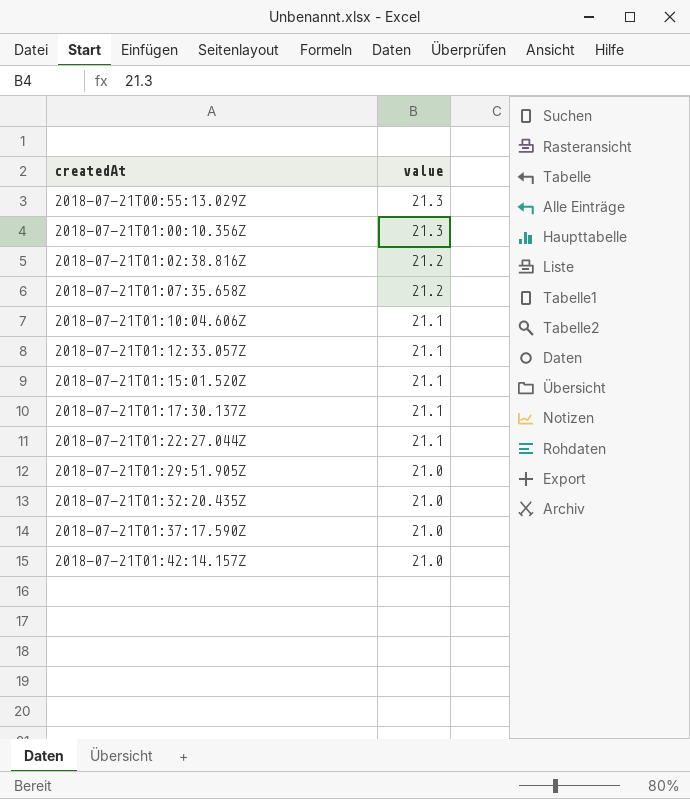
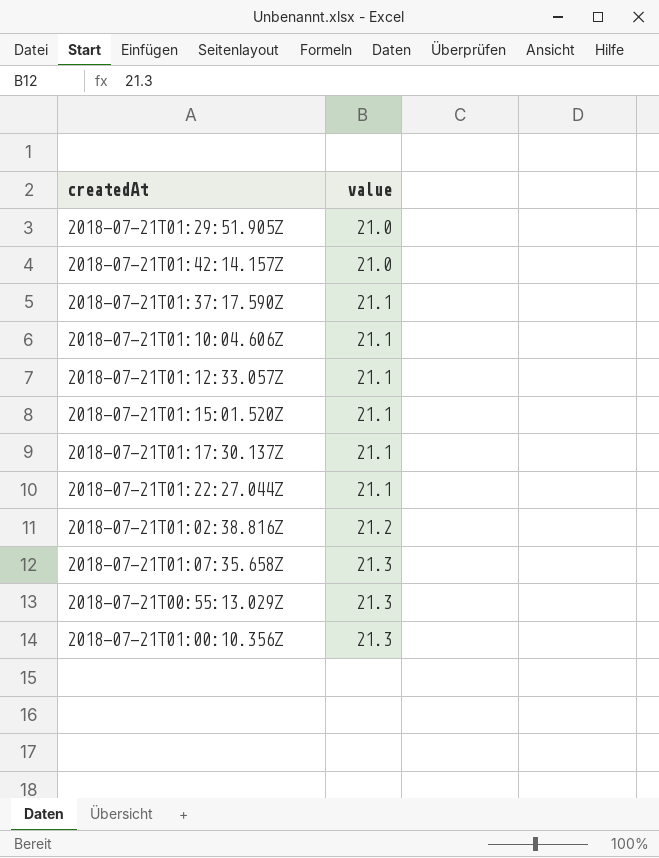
row order: createdAt ascending -> value ascending
row 2018-07-21T01:32:20.435Z: 21.0 -> none
2018-07-21T01:37:17.590Z | value: 21.0 -> 21.1
2018-07-21T01:07:35.658Z | value: 21.2 -> 21.3

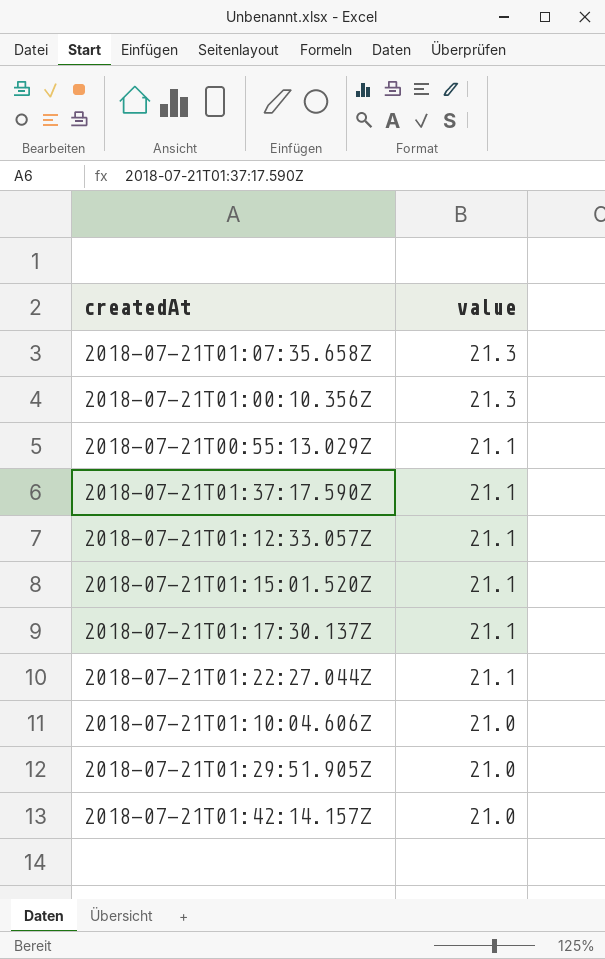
row order: value ascending -> value descending
row 2018-07-21T01:02:38.816Z: 21.2 -> none
2018-07-21T00:55:13.029Z | value: 21.3 -> 21.1
2018-07-21T01:10:04.606Z | value: 21.1 -> 21.0

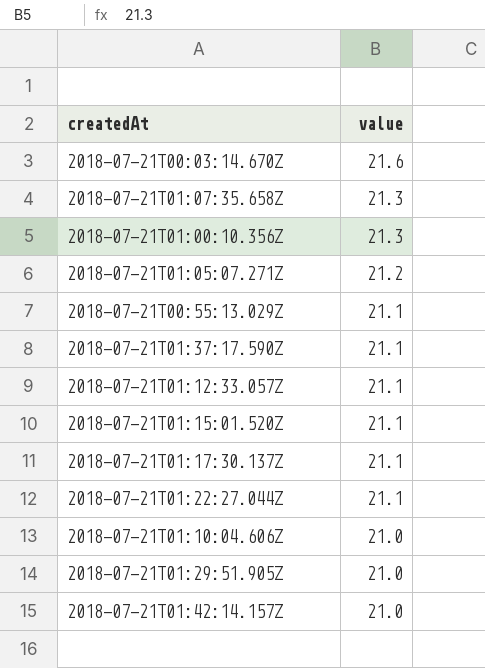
row 2018-07-21T00:03:14.670Z: none -> 21.6
row 2018-07-21T01:05:07.271Z: none -> 21.2

